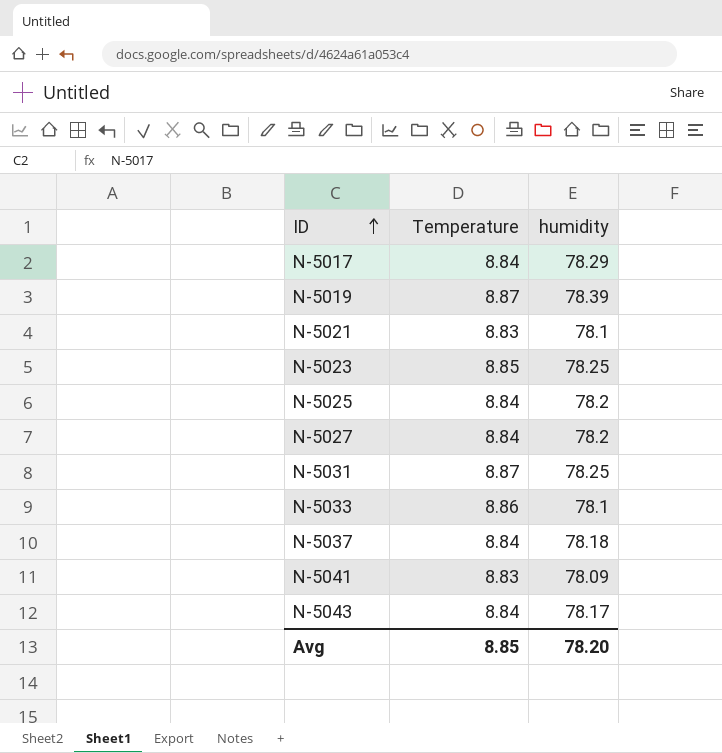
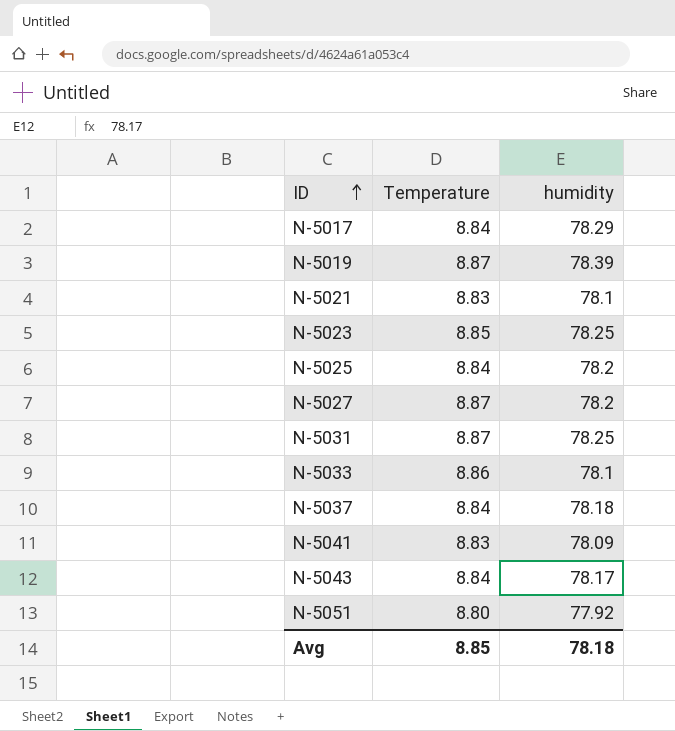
N-5027 | Temperature: 8.84 -> 8.87
row N-5051: none -> 8.80 | 77.92
Avg | humidity: 78.20 -> 78.18

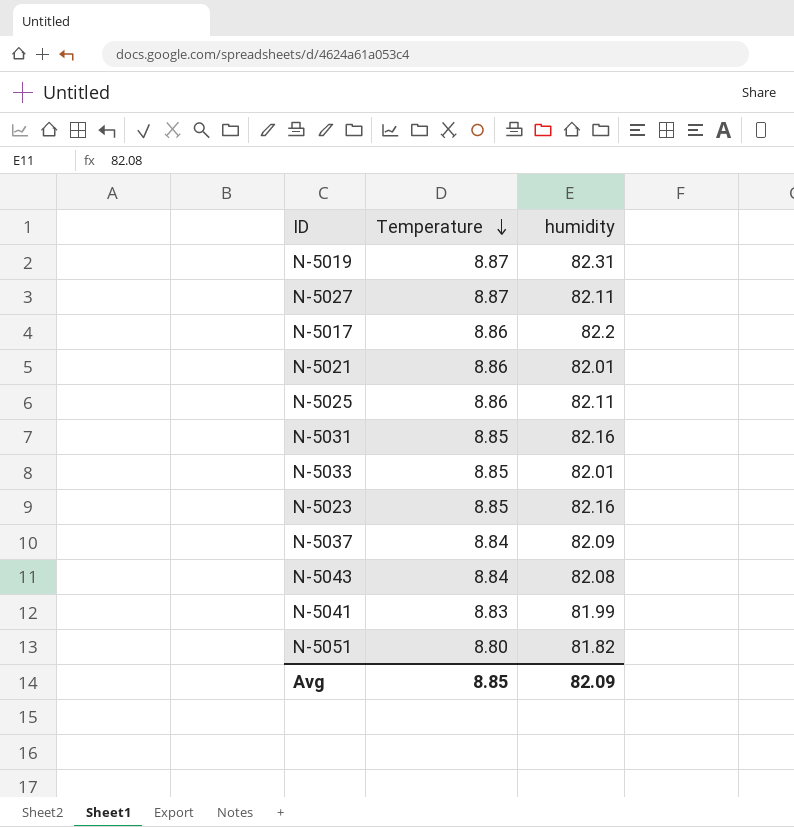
row order: ID ascending -> Temperature descending
N-5019 | humidity: 78.39 -> 82.31
N-5027 | humidity: 78.2 -> 82.11
N-5017 | Temperature: 8.84 -> 8.86
N-5017 | humidity: 78.29 -> 82.2
N-5021 | Temperature: 8.83 -> 8.86
N-5021 | humidity: 78.1 -> 82.01
N-5025 | Temperature: 8.84 -> 8.86
N-5025 | humidity: 78.2 -> 82.11
N-5031 | Temperature: 8.87 -> 8.85
N-5031 | humidity: 78.25 -> 82.16
N-5033 | Temperature: 8.86 -> 8.85
N-5033 | humidity: 78.1 -> 82.01
N-5023 | humidity: 78.25 -> 82.16
N-5037 | humidity: 78.18 -> 82.09
N-5043 | humidity: 78.17 -> 82.08
N-5041 | humidity: 78.09 -> 81.99
N-5051 | humidity: 77.92 -> 81.82
Avg | humidity: 78.18 -> 82.09

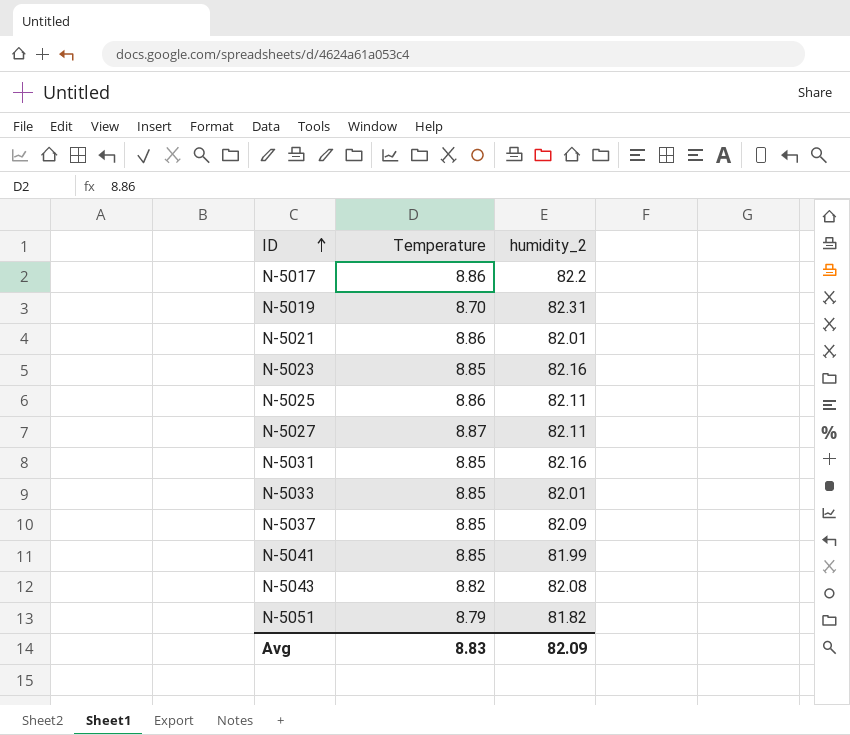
row order: Temperature descending -> ID ascending
column name: humidity -> humidity_2
N-5019 | Temperature: 8.87 -> 8.70
N-5037 | Temperature: 8.84 -> 8.85
N-5041 | Temperature: 8.83 -> 8.85
N-5043 | Temperature: 8.84 -> 8.82
N-5051 | Temperature: 8.80 -> 8.79
Avg | Temperature: 8.85 -> 8.83

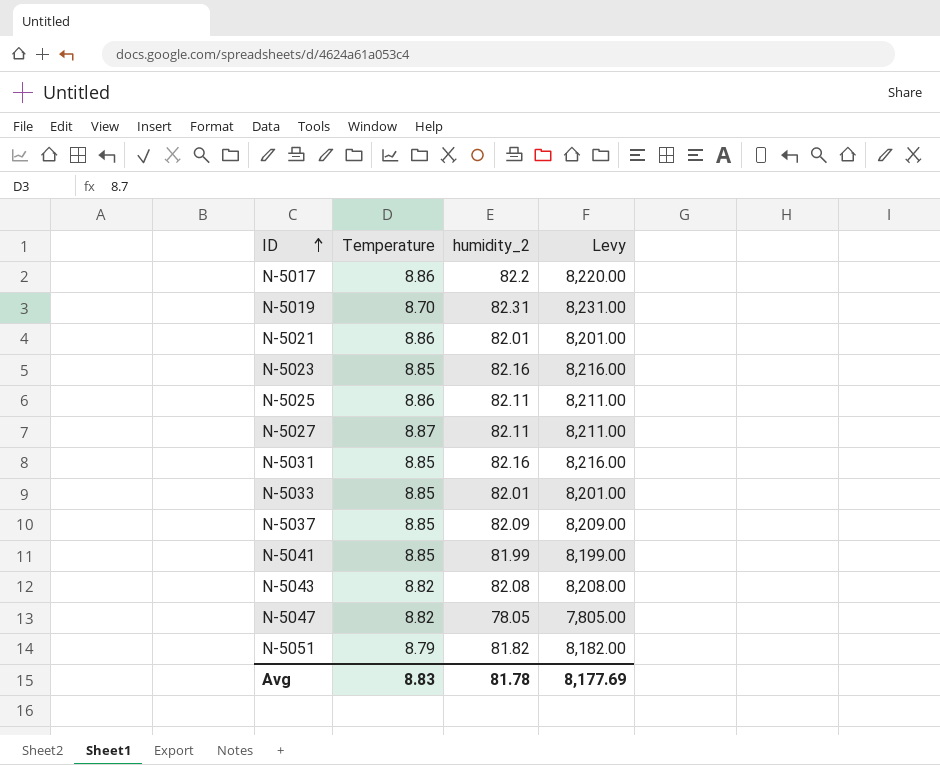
column Levy | formula: none -> [humidity_2] * 100
row N-5047: none -> 8.82 | 78.05 | 7,805.00
Avg | humidity_2: 82.09 -> 81.78

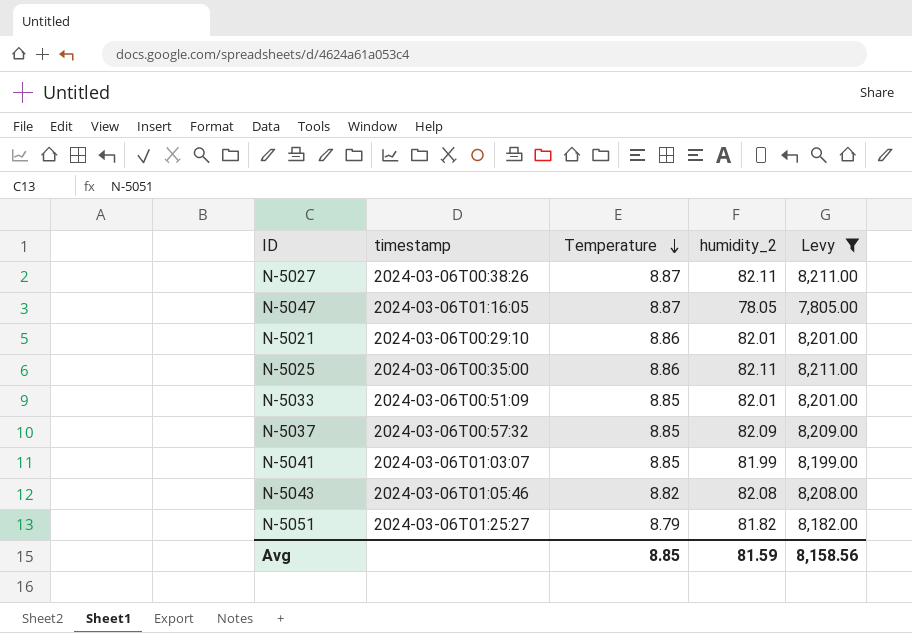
filter: none -> Levy <= 8,211.00
row order: ID ascending -> Temperature descending
column timestamp | position: none -> 2
N-5047 | Temperature: 8.82 -> 8.87
Avg | Temperature: 8.83 -> 8.85
Avg | humidity_2: 81.78 -> 81.59
Avg | Levy: 8,177.69 -> 8,158.56

